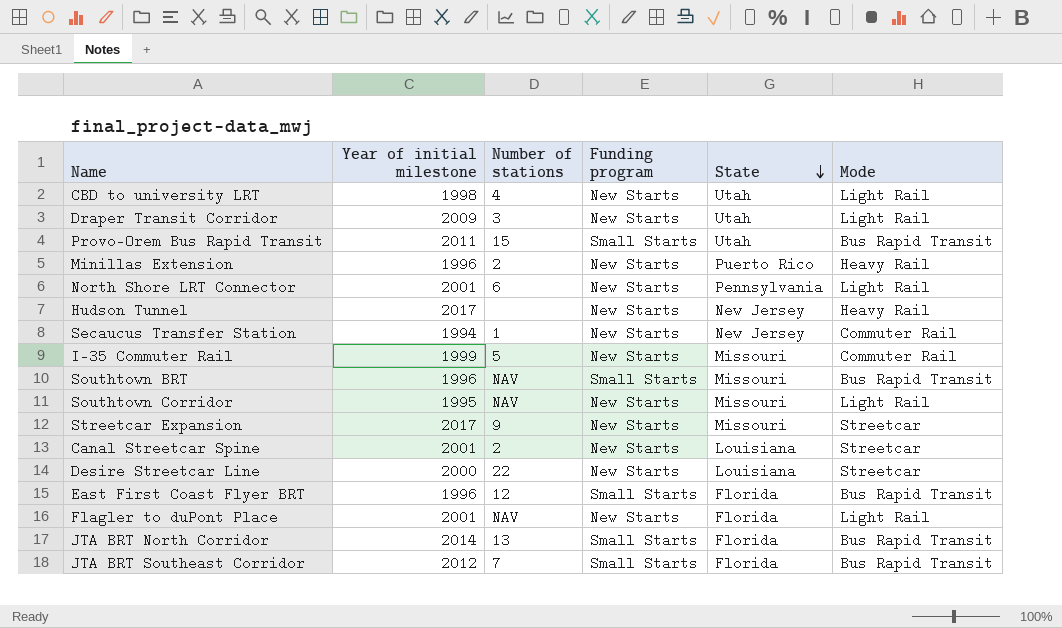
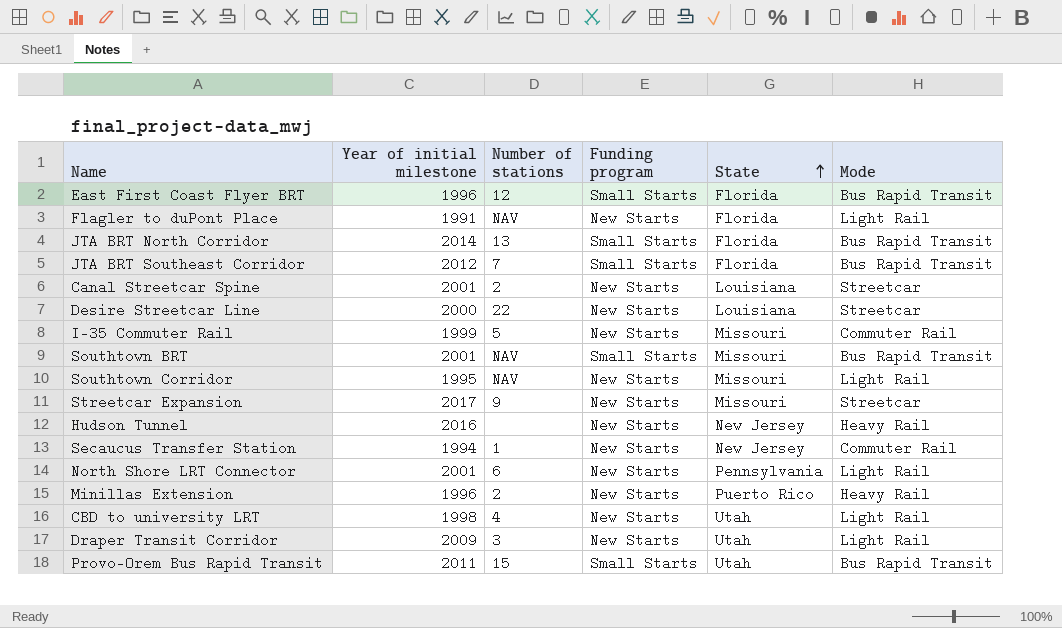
row order: State descending -> State ascending
Flagler to duPont Place | Year of initial milestone: 2001 -> 1991
Southtown BRT | Year of initial milestone: 1996 -> 2001
Hudson Tunnel | Year of initial milestone: 2017 -> 2016

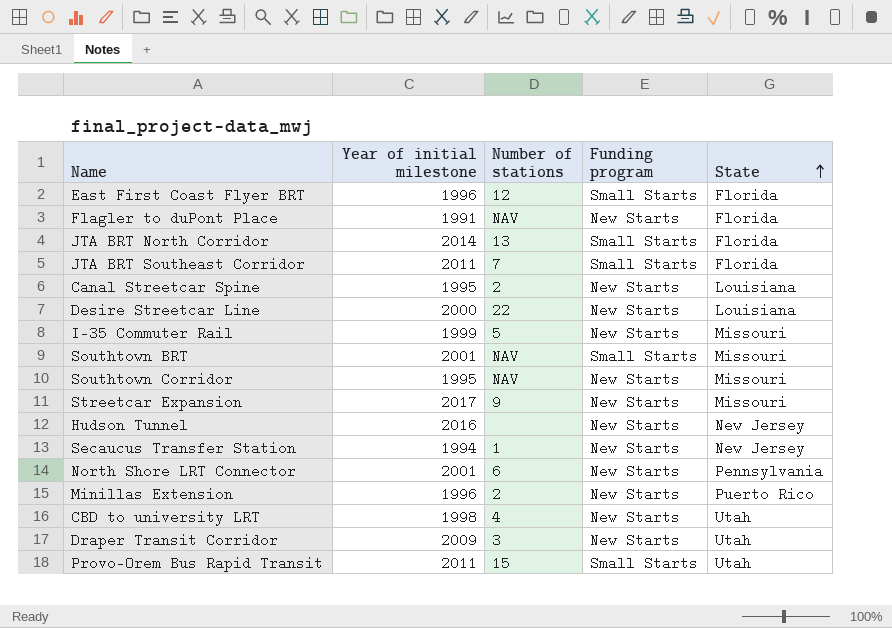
column Mode | position: 6 -> none
JTA BRT Southeast Corridor | Year of initial milestone: 2012 -> 2011
Canal Streetcar Spine | Year of initial milestone: 2001 -> 1995

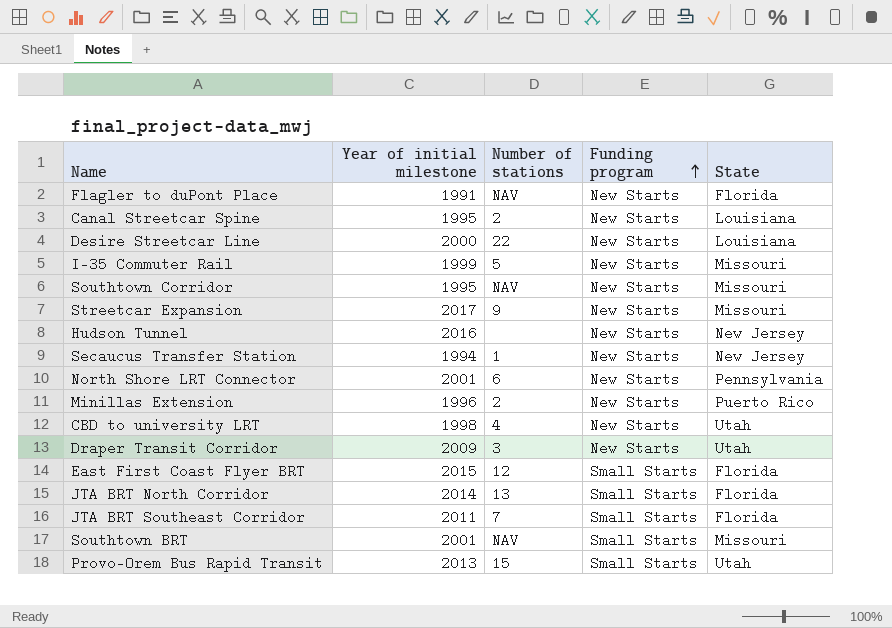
row order: State ascending -> Funding program ascending
East First Coast Flyer BRT | Year of initial milestone: 1996 -> 2015
Provo-Orem Bus Rapid Transit | Year of initial milestone: 2011 -> 2013

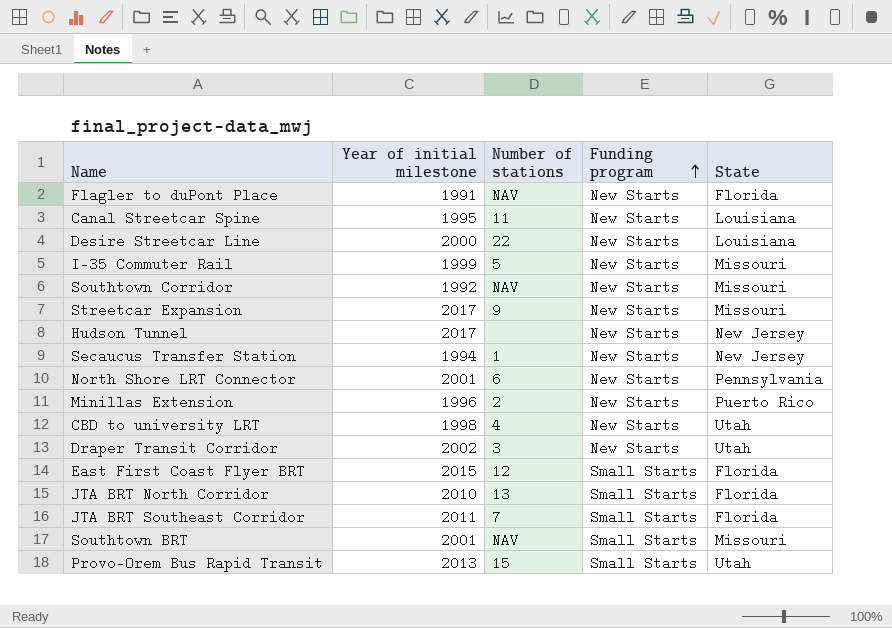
Canal Streetcar Spine | Number of stations: 2 -> 11
Southtown Corridor | Year of initial milestone: 1995 -> 1992
Hudson Tunnel | Year of initial milestone: 2016 -> 2017
Draper Transit Corridor | Year of initial milestone: 2009 -> 2002
JTA BRT North Corridor | Year of initial milestone: 2014 -> 2010

